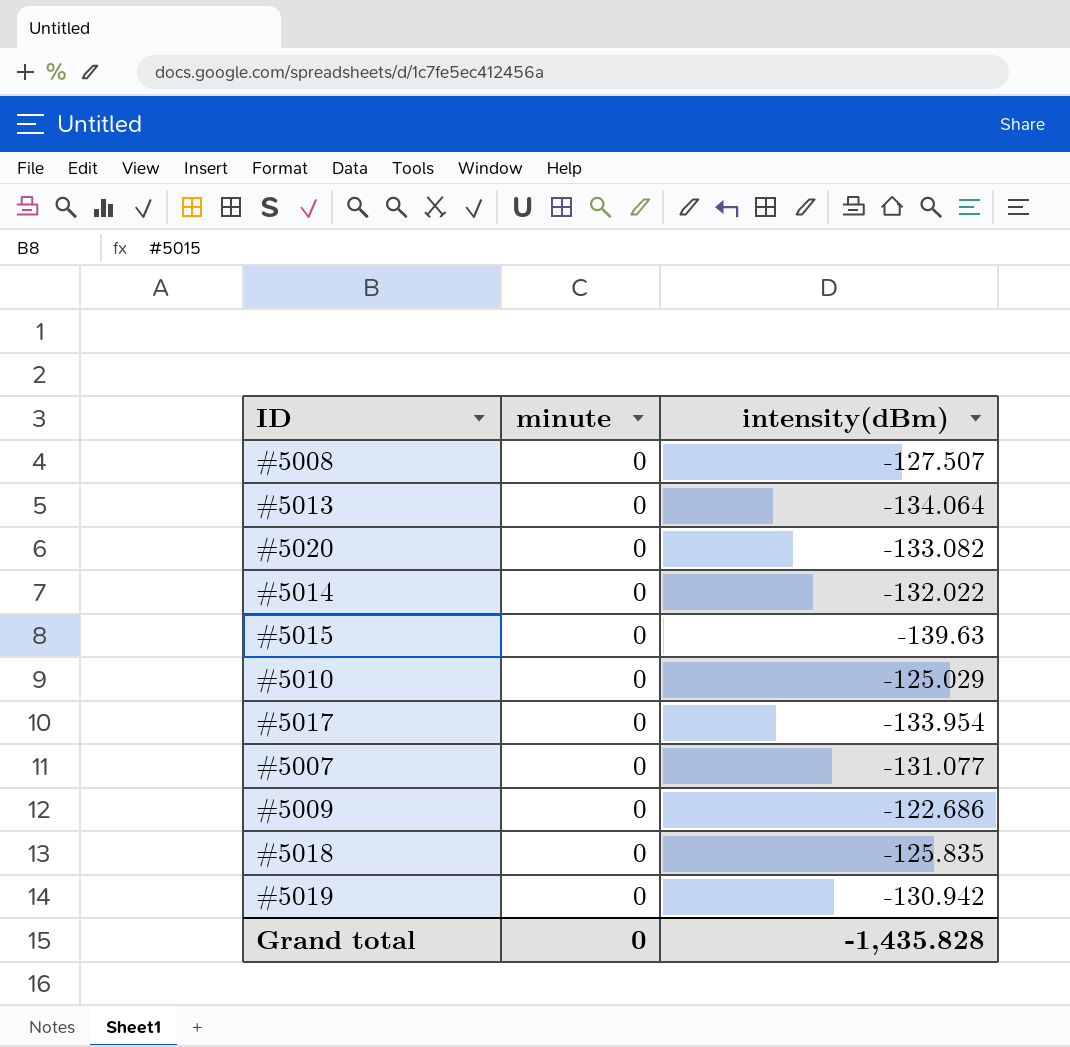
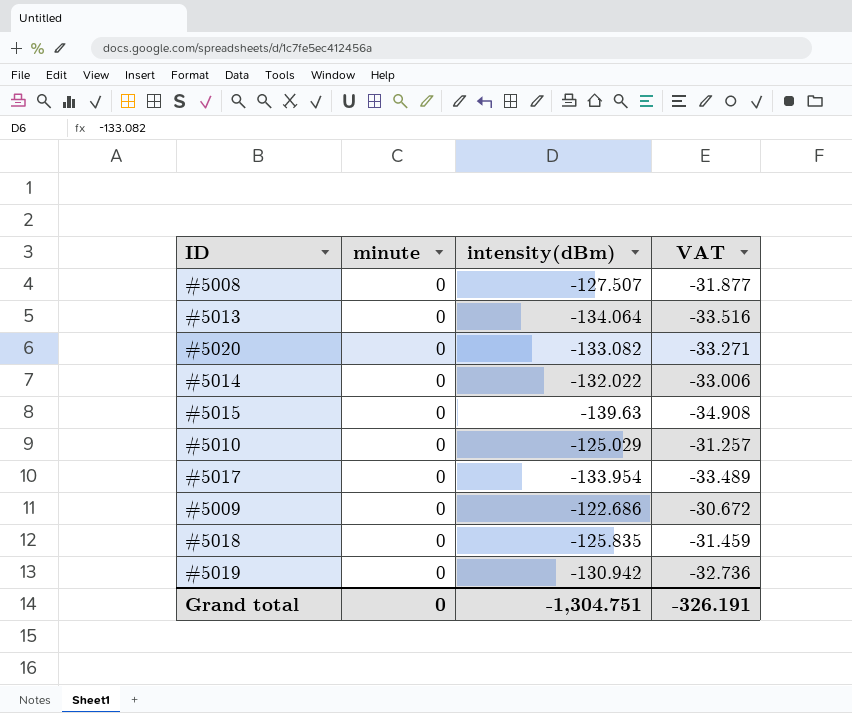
column VAT | formula: none -> [intensity(dBm)] * 0.25
row #5007: 0 | -131.077 -> none
Grand total | intensity(dBm): -1,435.828 -> -1,304.751

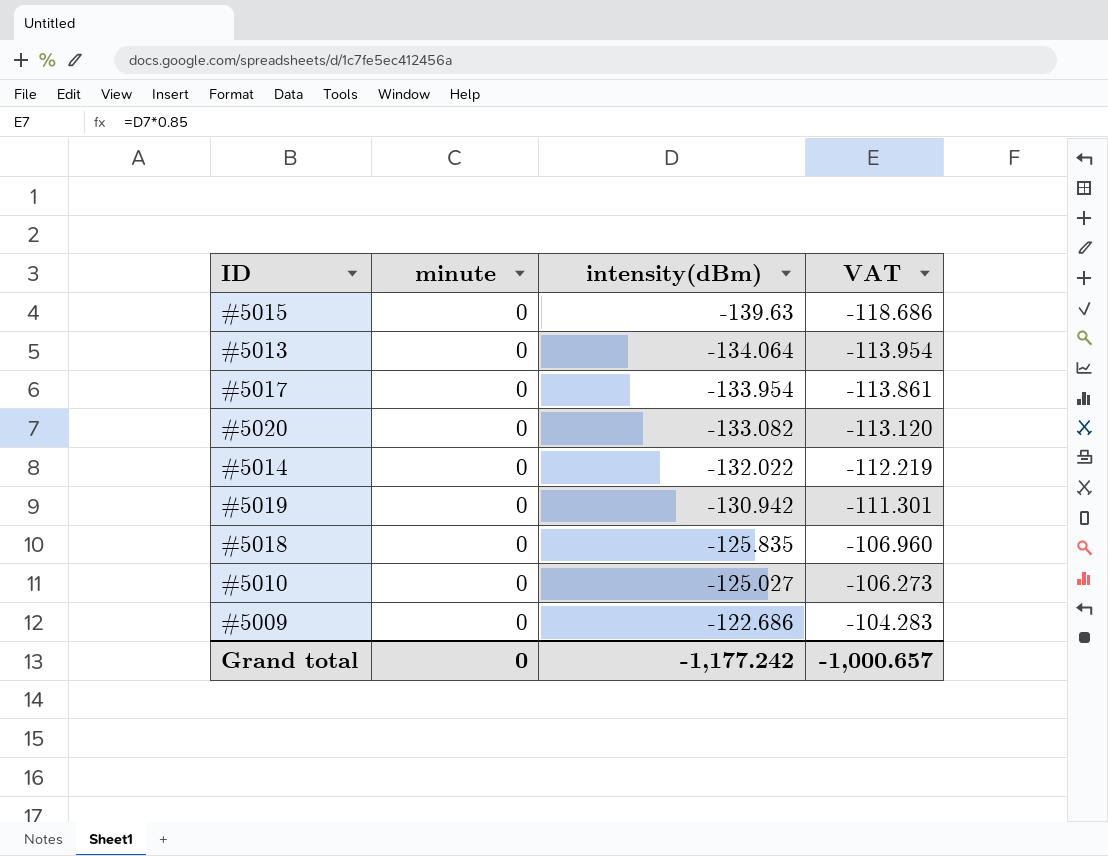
row order: none -> intensity(dBm) ascending
column VAT | formula: [intensity(dBm)] * 0.25 -> [intensity(dBm)] * 0.85
row #5008: 0 | -127.507 | -31.877 -> none
#5010 | intensity(dBm): -125.029 -> -125.027
Grand total | intensity(dBm): -1,304.751 -> -1,177.242
Grand total | VAT: -326.191 -> -1,000.657

